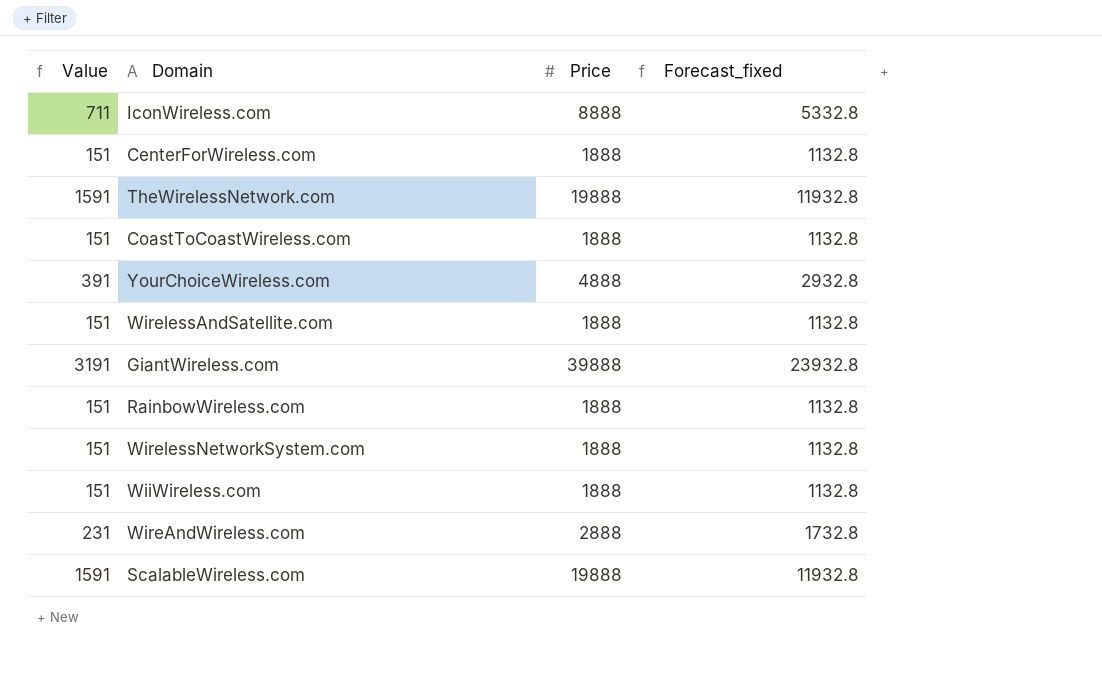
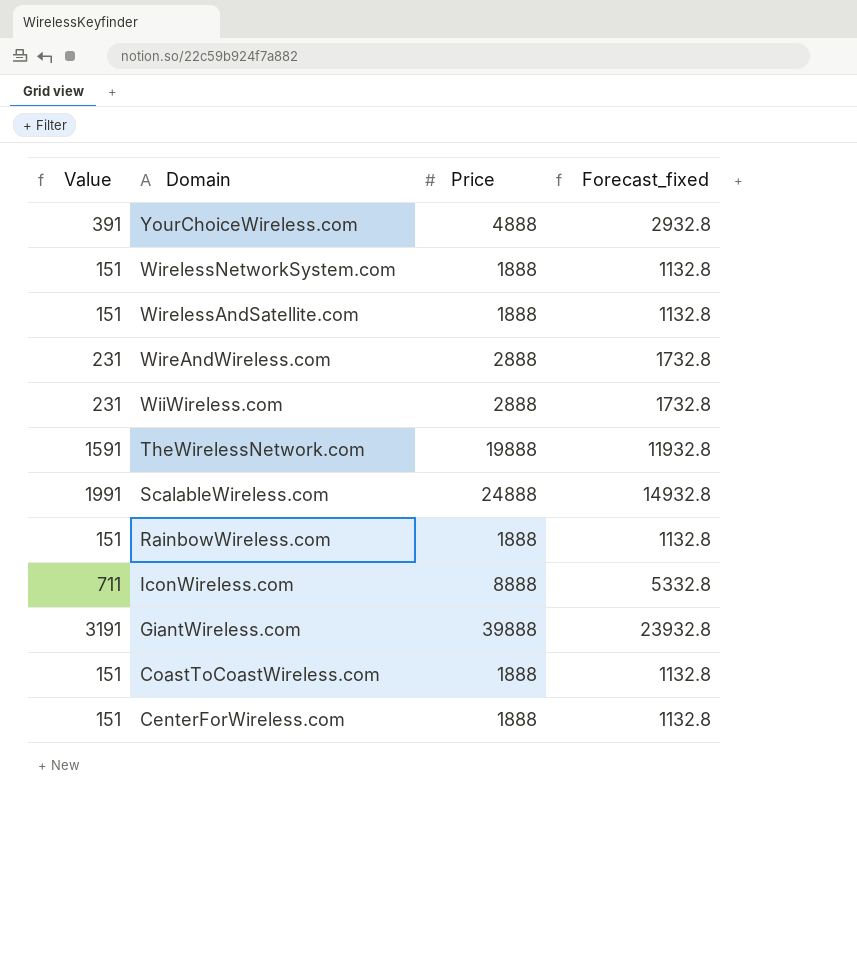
row order: none -> Domain descending
WiiWireless.com | Value: 151 -> 231
WiiWireless.com | Price: 1888 -> 2888
WiiWireless.com | Forecast_fixed: 1132.8 -> 1732.8
ScalableWireless.com | Value: 1591 -> 1991
ScalableWireless.com | Price: 19888 -> 24888
ScalableWireless.com | Forecast_fixed: 11932.8 -> 14932.8

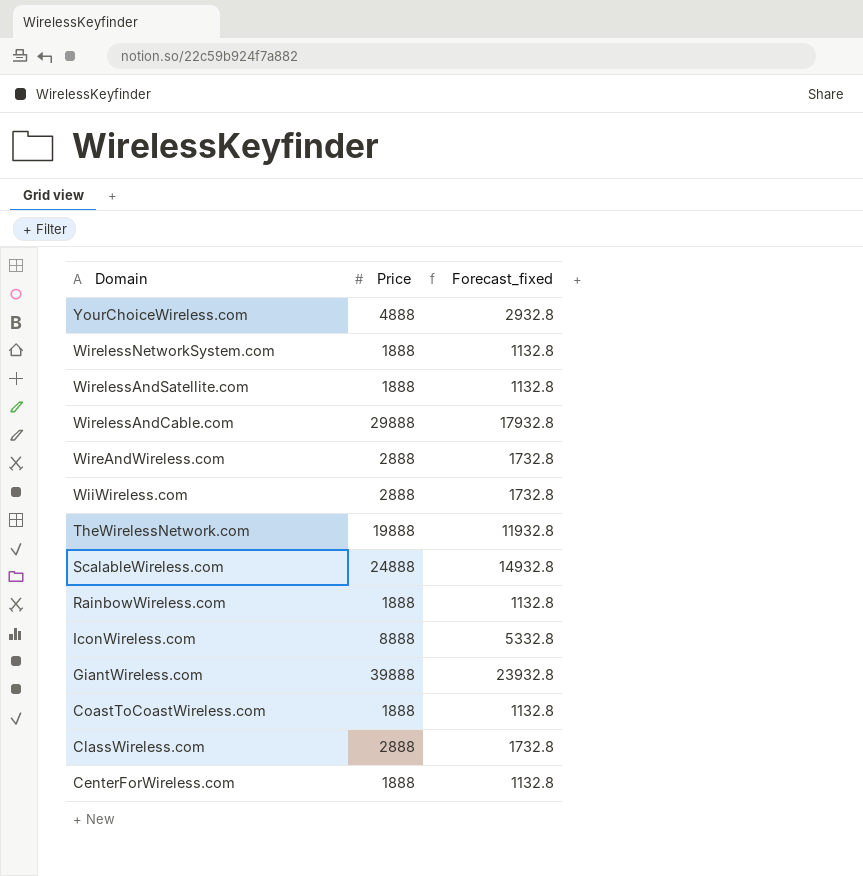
column Value | formula: [Price] * 0.08 -> none
row WirelessAndCable.com: none -> 29888 | 17932.8
row ClassWireless.com: none -> 2888 | 1732.8

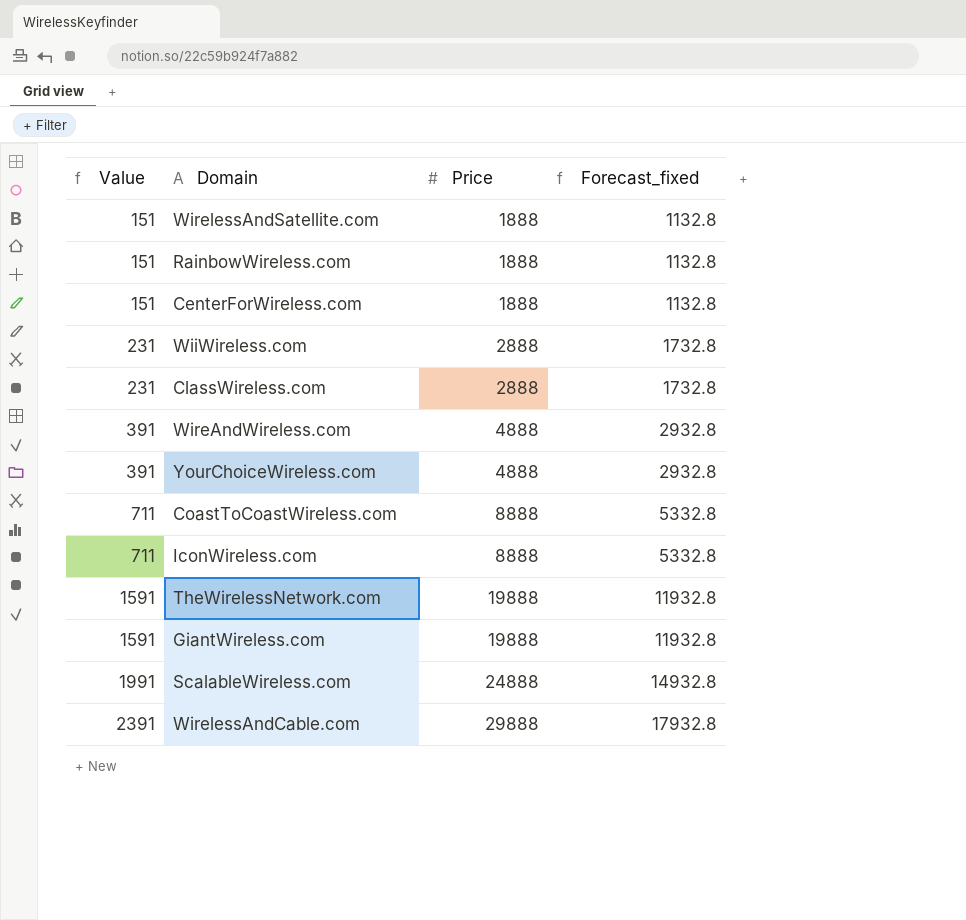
row order: Domain descending -> Value ascending
column Value | formula: none -> [Price] * 0.08
row WirelessNetworkSystem.com: 1888 | 1132.8 -> none
WireAndWireless.com | Price: 2888 -> 4888
WireAndWireless.com | Forecast_fixed: 1732.8 -> 2932.8
CoastToCoastWireless.com | Price: 1888 -> 8888
CoastToCoastWireless.com | Forecast_fixed: 1132.8 -> 5332.8
GiantWireless.com | Price: 39888 -> 19888
GiantWireless.com | Forecast_fixed: 23932.8 -> 11932.8

